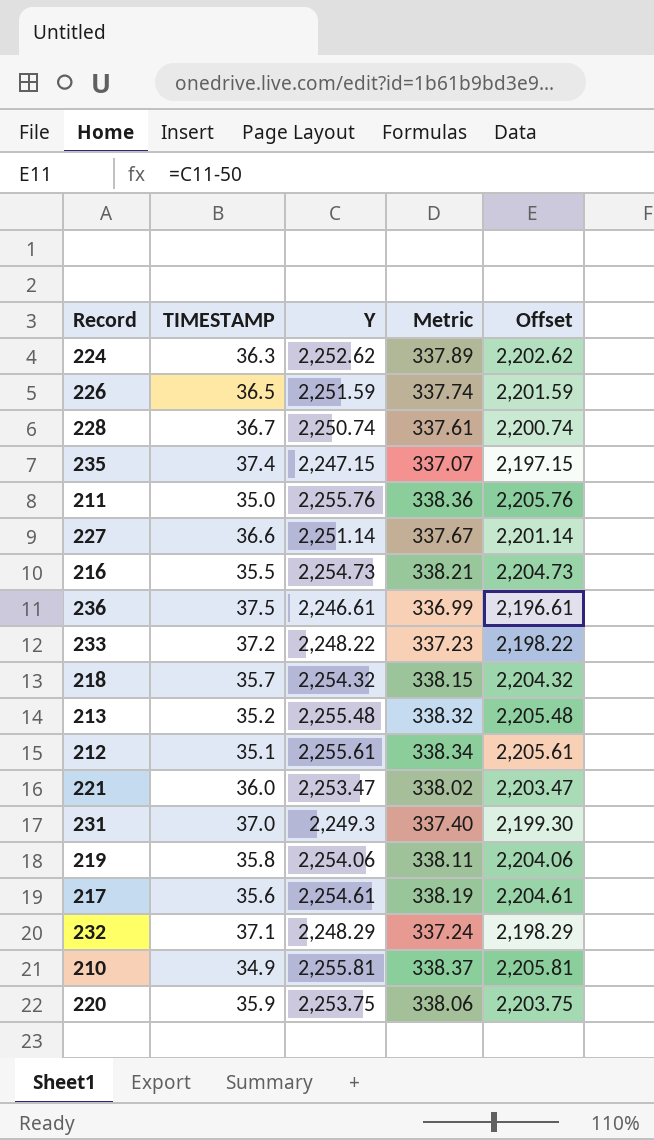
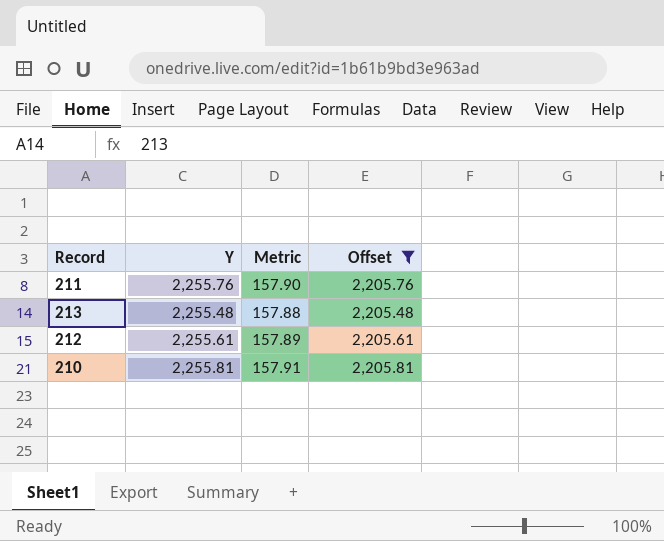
filter: none -> Offset >= 2,205.48
column TIMESTAMP | position: 2 -> none
column Metric | formula: [Y] * 0.15 -> [Y] * 0.07

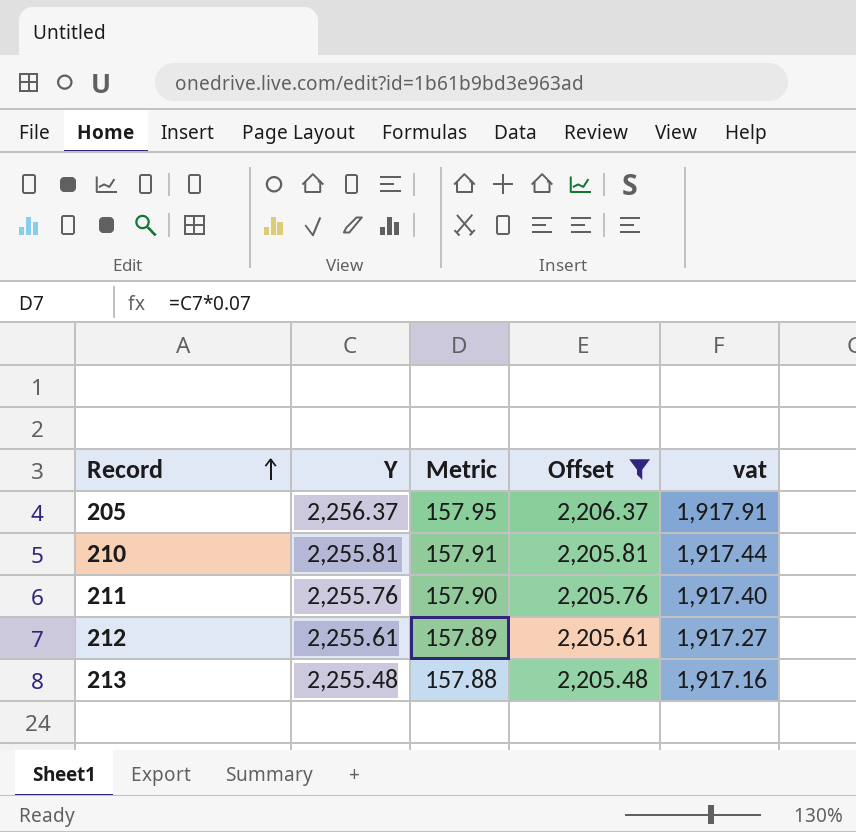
row order: none -> Record ascending
column vat | formula: none -> [Y] * 0.85
row 205: none -> 2,256.37 | 157.95 | 2,206.37 | 1,917.91

